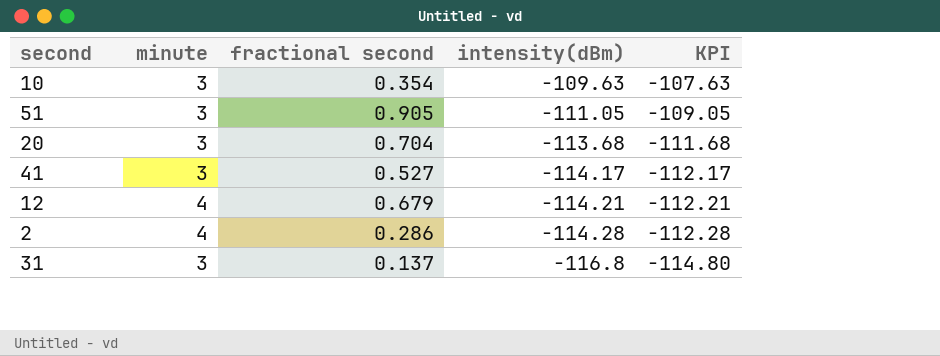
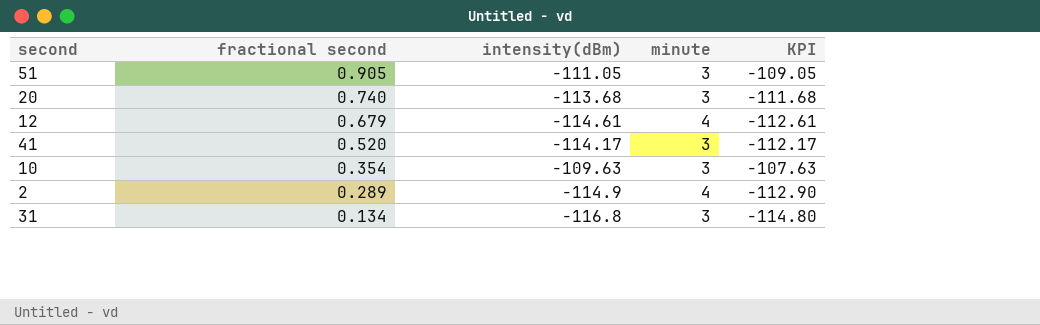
row order: intensity(dBm) descending -> fractional second descending
column minute | position: 2 -> 4
20 | fractional second: 0.704 -> 0.740
12 | intensity(dBm): -114.21 -> -114.61
12 | KPI: -112.21 -> -112.61
41 | fractional second: 0.527 -> 0.520
2 | fractional second: 0.286 -> 0.289
2 | intensity(dBm): -114.28 -> -114.9
2 | KPI: -112.28 -> -112.90
31 | fractional second: 0.137 -> 0.134

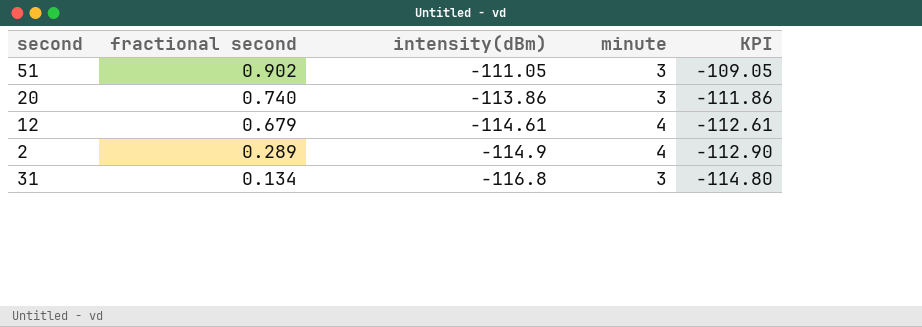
row 41: 0.520 | -114.17 | 3 | -112.17 -> none
row 10: 0.354 | -109.63 | 3 | -107.63 -> none
51 | fractional second: 0.905 -> 0.902
20 | intensity(dBm): -113.68 -> -113.86
20 | KPI: -111.68 -> -111.86

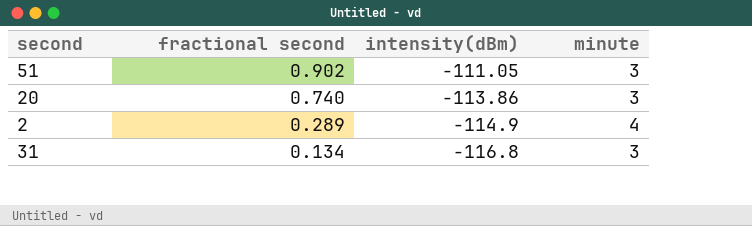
column KPI | formula: [intensity(dBm)] + 2 -> none
row 12: 0.679 | -114.61 | 4 | -112.61 -> none

